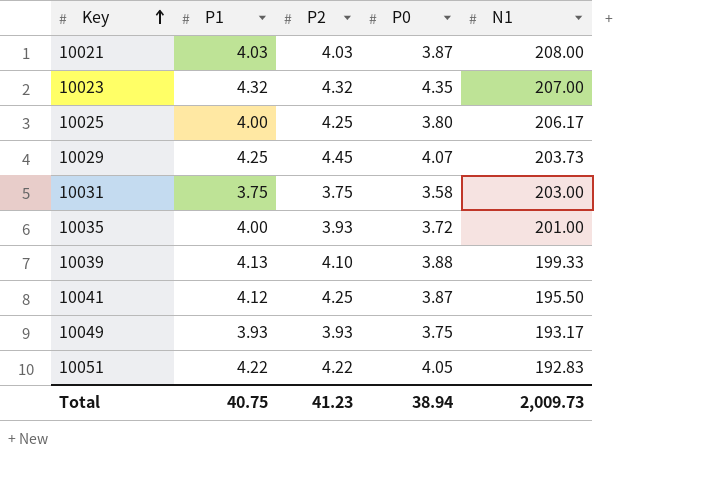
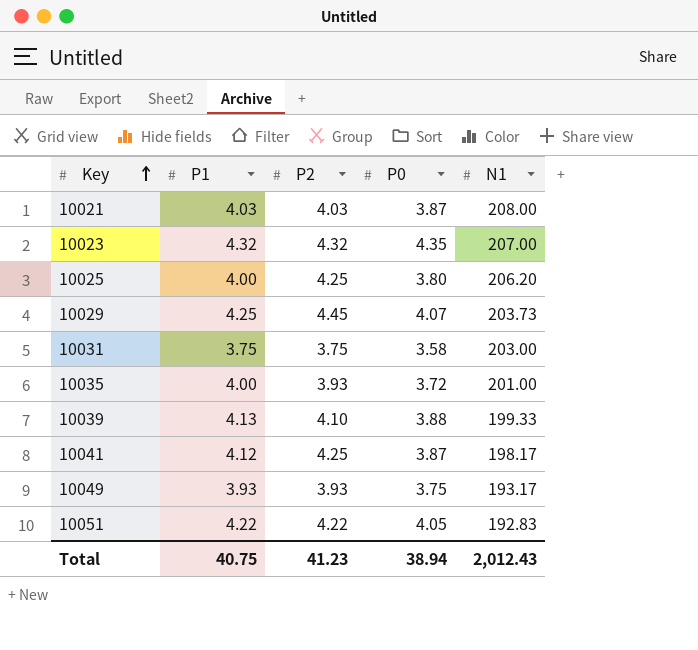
10025 | N1: 206.17 -> 206.20
10041 | N1: 195.50 -> 198.17
Total | N1: 2,009.73 -> 2,012.43

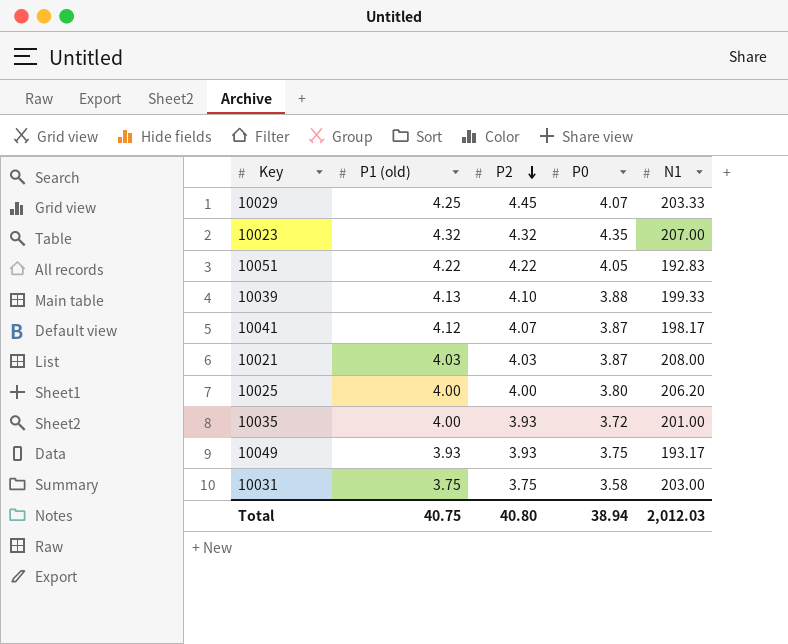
row order: Key ascending -> P2 descending
column name: P1 -> P1 (old)
10029 | N1: 203.73 -> 203.33
10041 | P2: 4.25 -> 4.07
10025 | P2: 4.25 -> 4.00
Total | P2: 41.23 -> 40.80
Total | N1: 2,012.43 -> 2,012.03

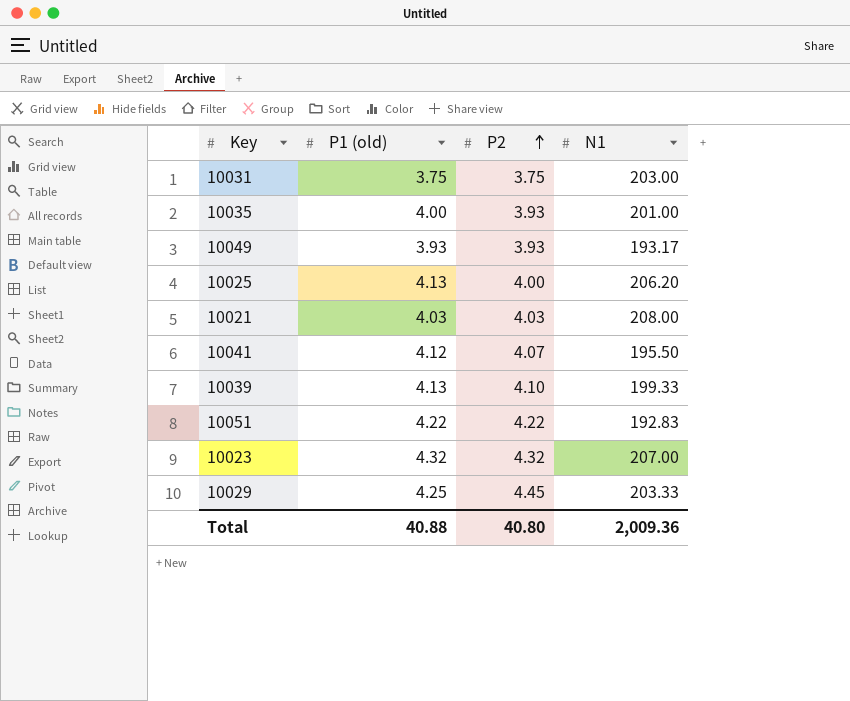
row order: P2 descending -> P2 ascending
column P0 | position: 4 -> none
10025 | P1 (old): 4.00 -> 4.13
10041 | N1: 198.17 -> 195.50
Total | P1 (old): 40.75 -> 40.88
Total | N1: 2,012.03 -> 2,009.36

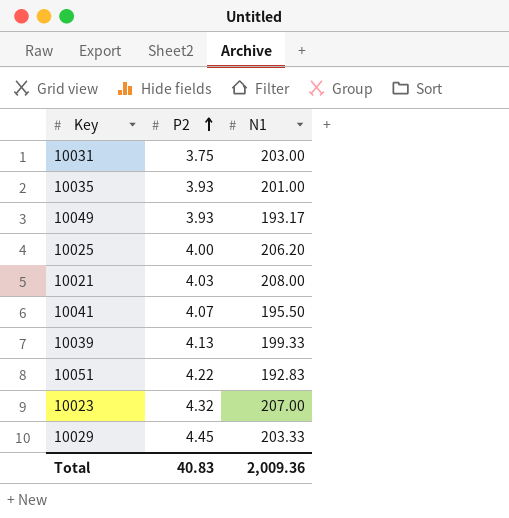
column P1 (old) | position: 2 -> none
10039 | P2: 4.10 -> 4.13
Total | P2: 40.80 -> 40.83

